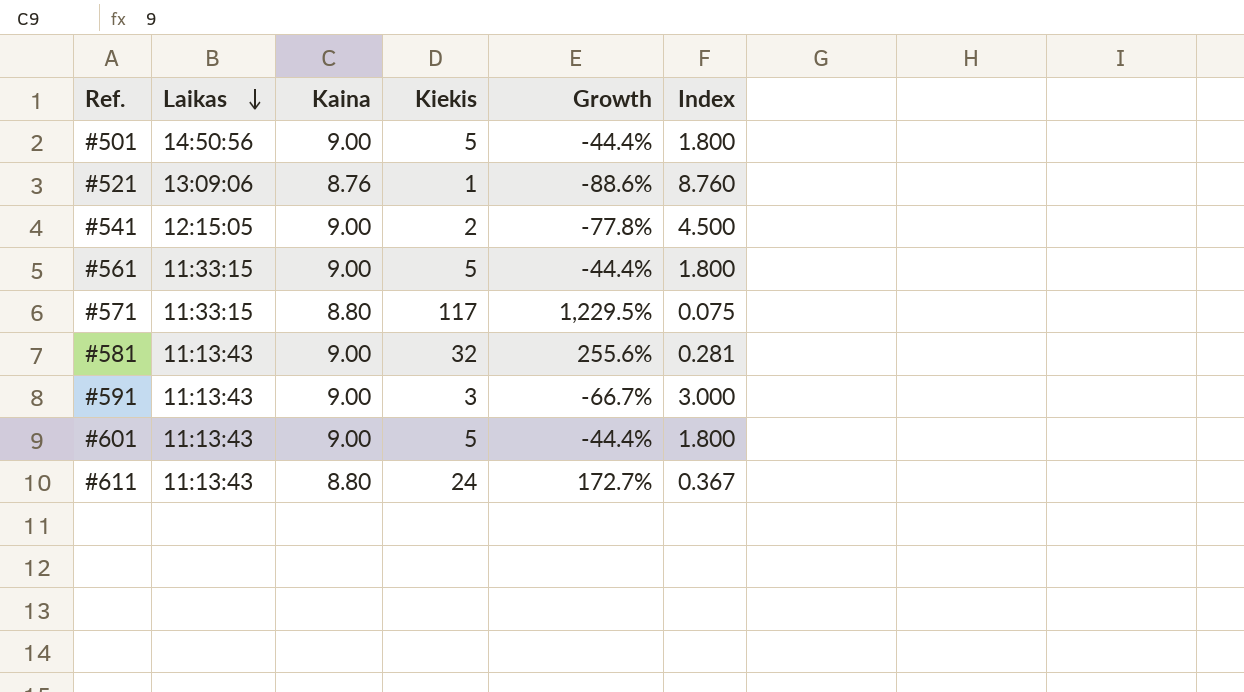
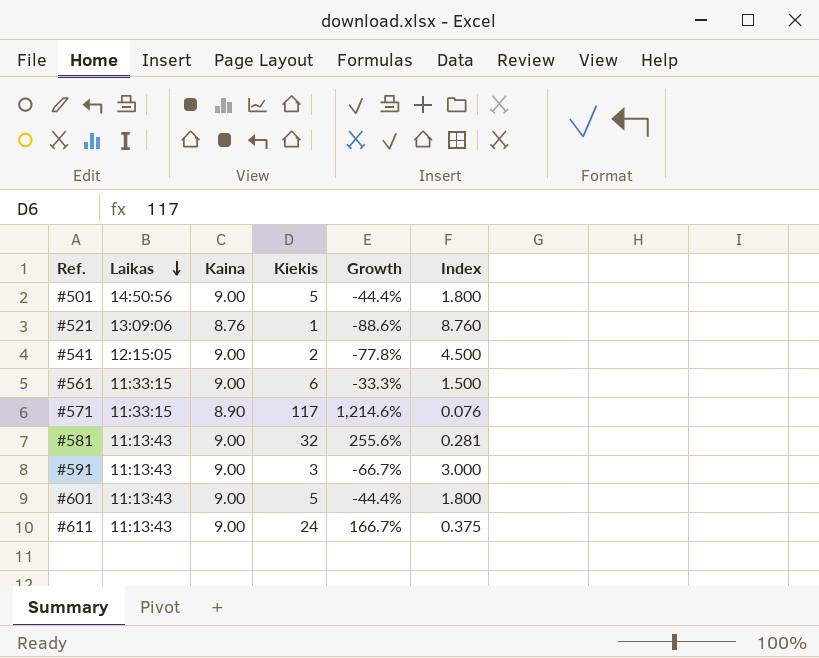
#561 | Kiekis: 5 -> 6
#561 | Growth: -44.4% -> -33.3%
#561 | Index: 1.800 -> 1.500
#571 | Kaina: 8.80 -> 8.90
#571 | Growth: 1,229.5% -> 1,214.6%
#571 | Index: 0.075 -> 0.076
#611 | Kaina: 8.80 -> 9.00
#611 | Growth: 172.7% -> 166.7%
#611 | Index: 0.367 -> 0.375

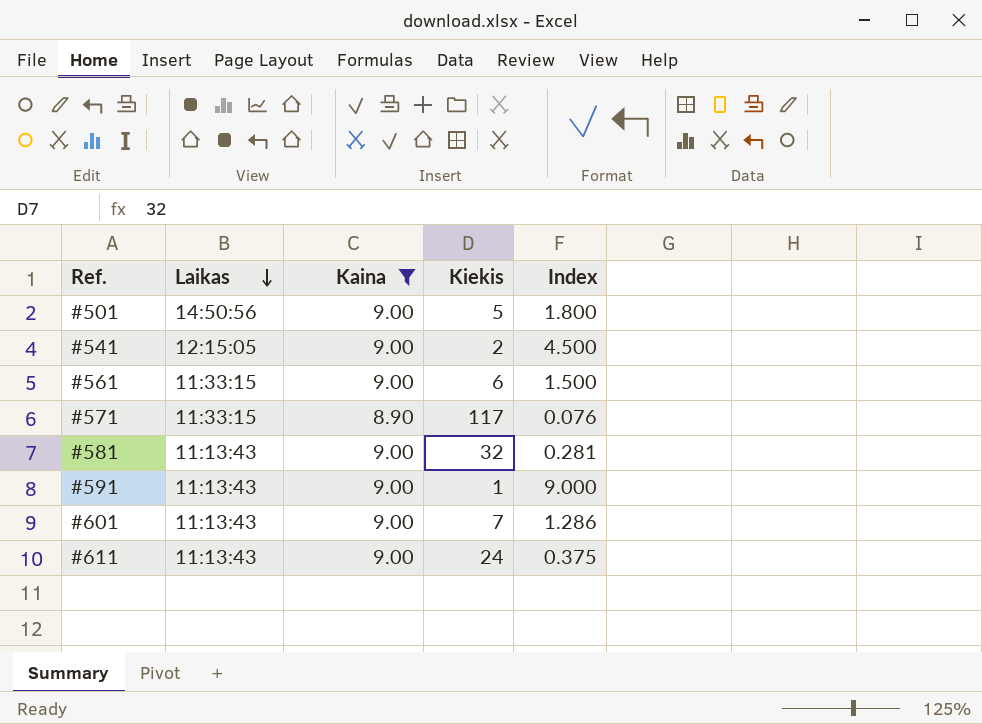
filter: none -> Kaina != 8.76
column Growth | formula: ([Kiekis] - [Kaina]) / [Kaina] -> none
#591 | Kiekis: 3 -> 1
#591 | Index: 3.000 -> 9.000
#601 | Kiekis: 5 -> 7
#601 | Index: 1.800 -> 1.286

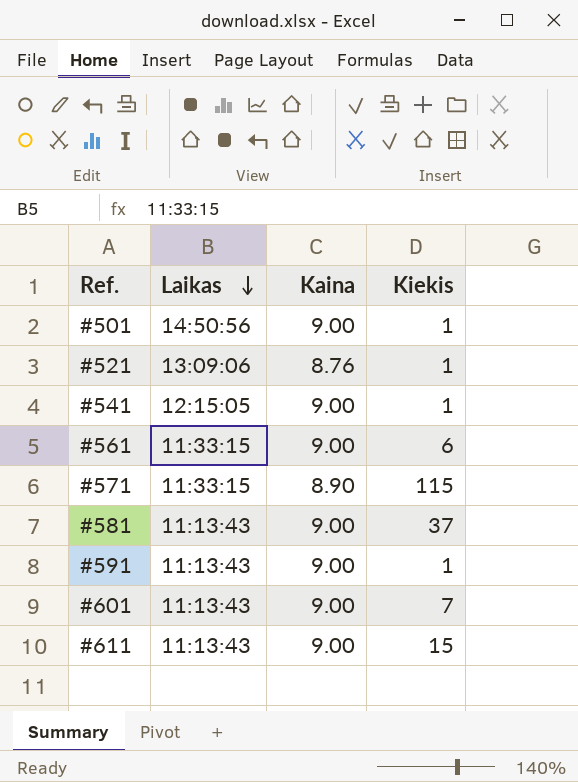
filter: Kaina != 8.76 -> none
column Index | formula: [Kaina] / [Kiekis] -> none
#501 | Kiekis: 5 -> 1
#541 | Kiekis: 2 -> 1
#571 | Kiekis: 117 -> 115
#581 | Kiekis: 32 -> 37
#611 | Kiekis: 24 -> 15

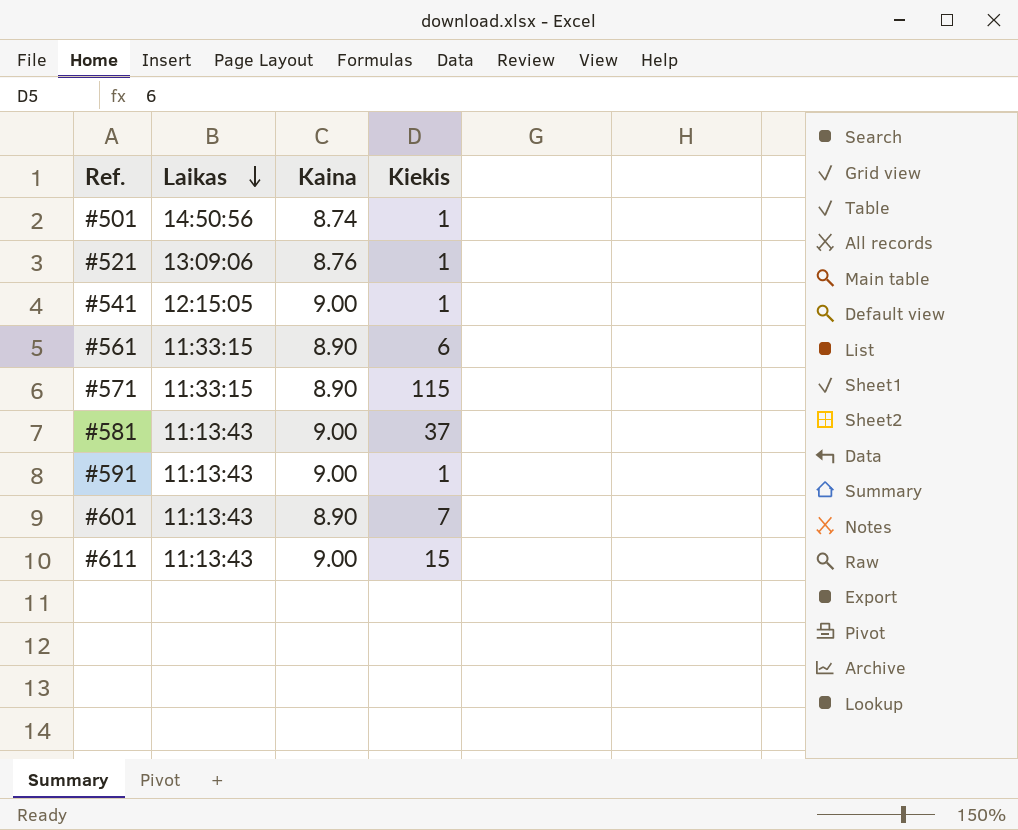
#501 | Kaina: 9.00 -> 8.74
#561 | Kaina: 9.00 -> 8.90
#601 | Kaina: 9.00 -> 8.90

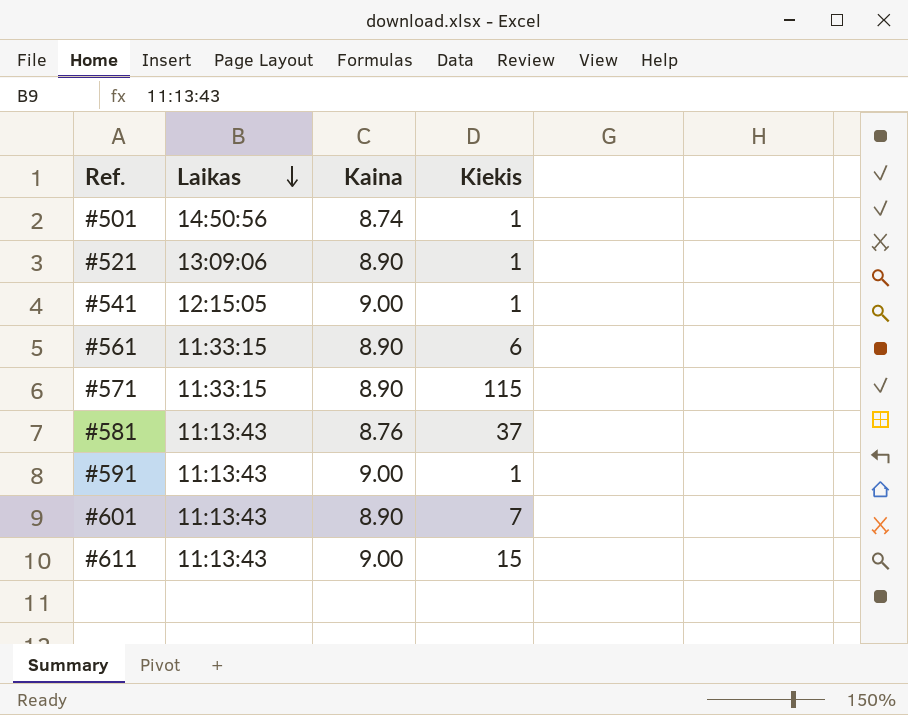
#521 | Kaina: 8.76 -> 8.90
#581 | Kaina: 9.00 -> 8.76

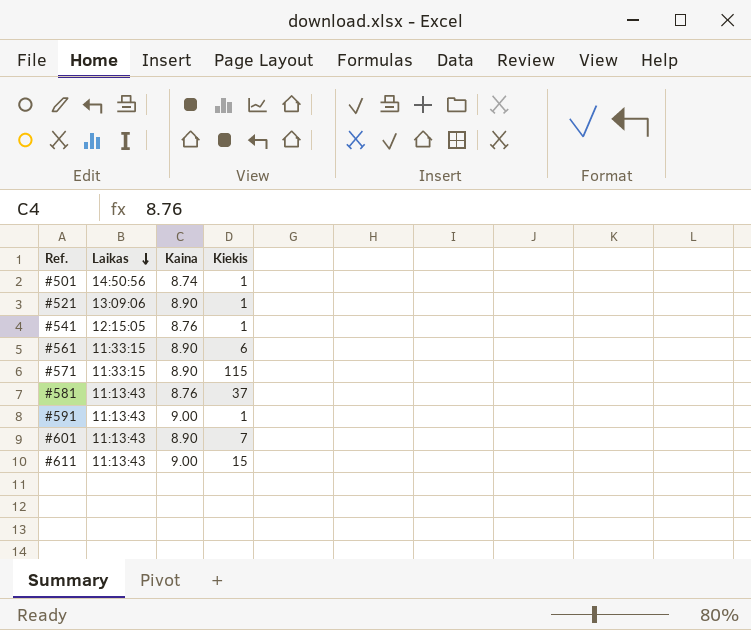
#541 | Kaina: 9.00 -> 8.76

